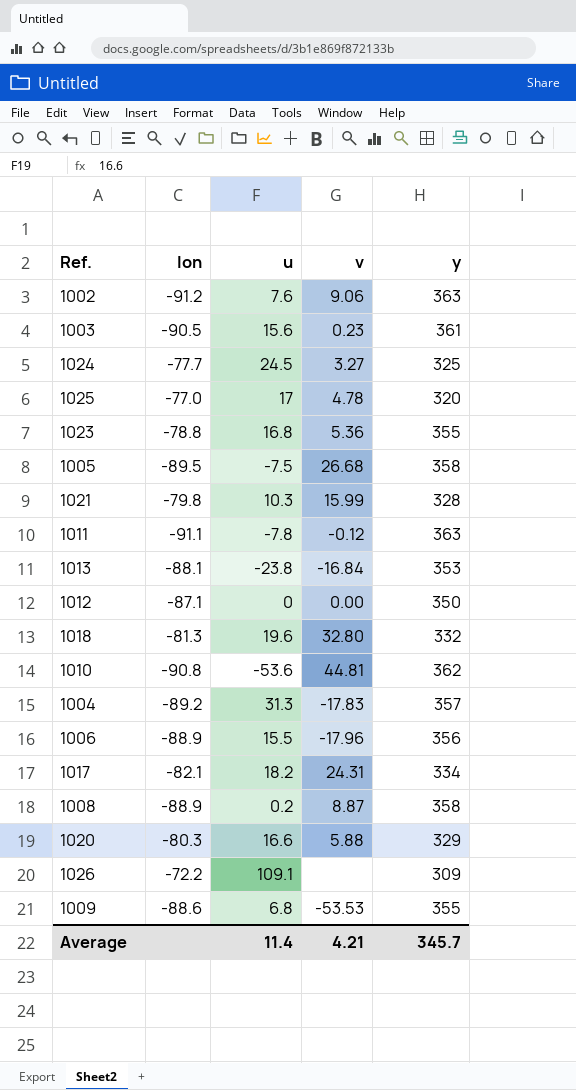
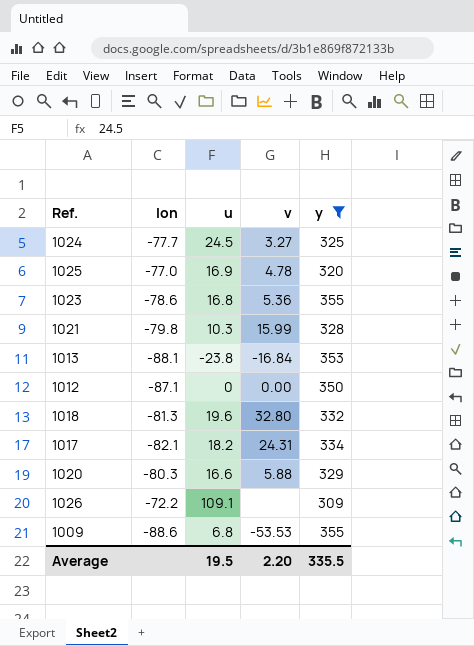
filter: none -> y <= 355
1025 | u: 17 -> 16.9
1023 | lon: -78.8 -> -78.6
Average | u: 11.4 -> 19.5
Average | v: 4.21 -> 2.20
Average | y: 345.7 -> 335.5

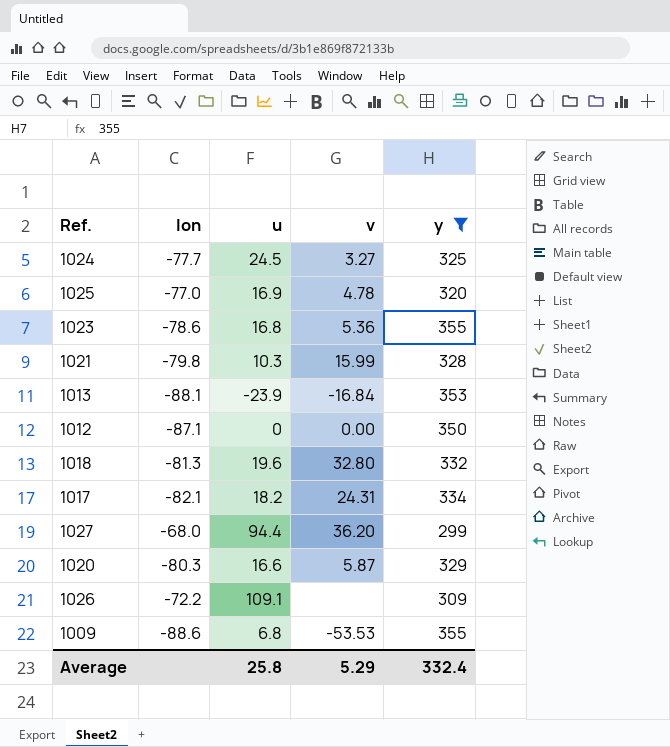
1013 | u: -23.8 -> -23.9
row 1027: none -> -68.0 | 94.4 | 36.20 | 299
1020 | v: 5.88 -> 5.87
Average | u: 19.5 -> 25.8
Average | v: 2.20 -> 5.29
Average | y: 335.5 -> 332.4

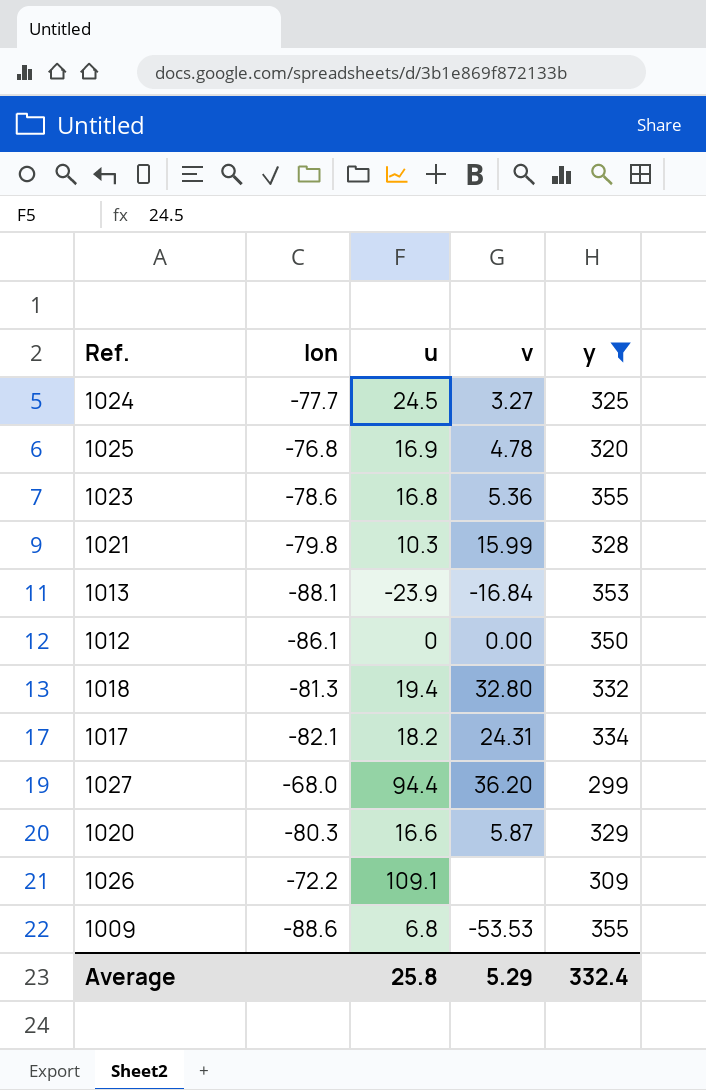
1025 | lon: -77.0 -> -76.8
1012 | lon: -87.1 -> -86.1
1018 | u: 19.6 -> 19.4

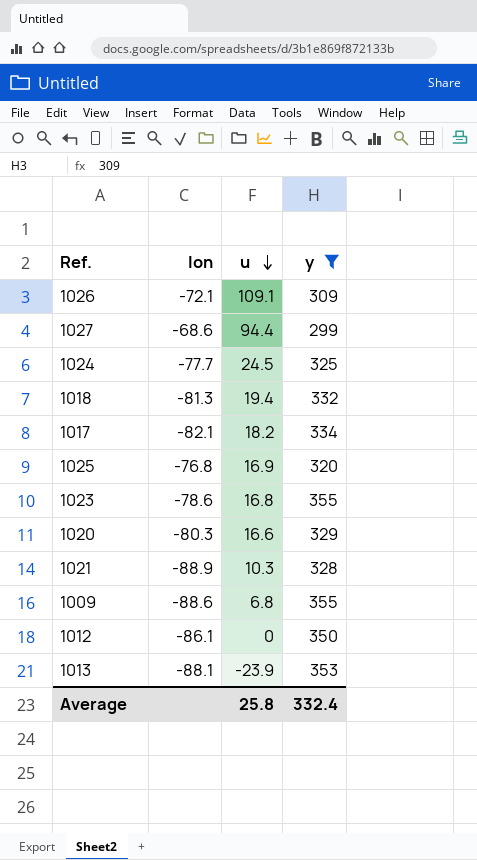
row order: none -> u descending
column v | position: 4 -> none
1026 | lon: -72.2 -> -72.1
1027 | lon: -68.0 -> -68.6
1021 | lon: -79.8 -> -88.9

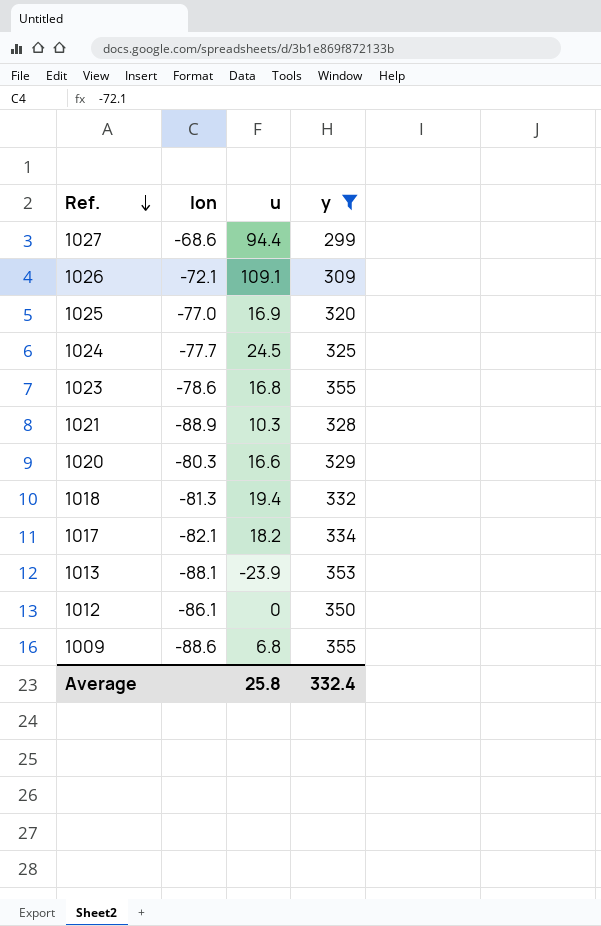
row order: u descending -> Ref. descending
1025 | lon: -76.8 -> -77.0

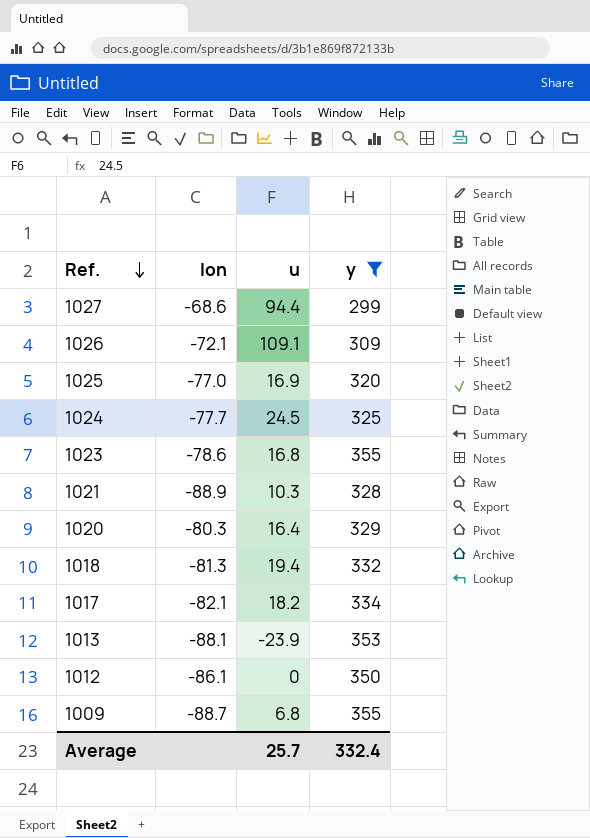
1020 | u: 16.6 -> 16.4
1009 | lon: -88.6 -> -88.7
Average | u: 25.8 -> 25.7

